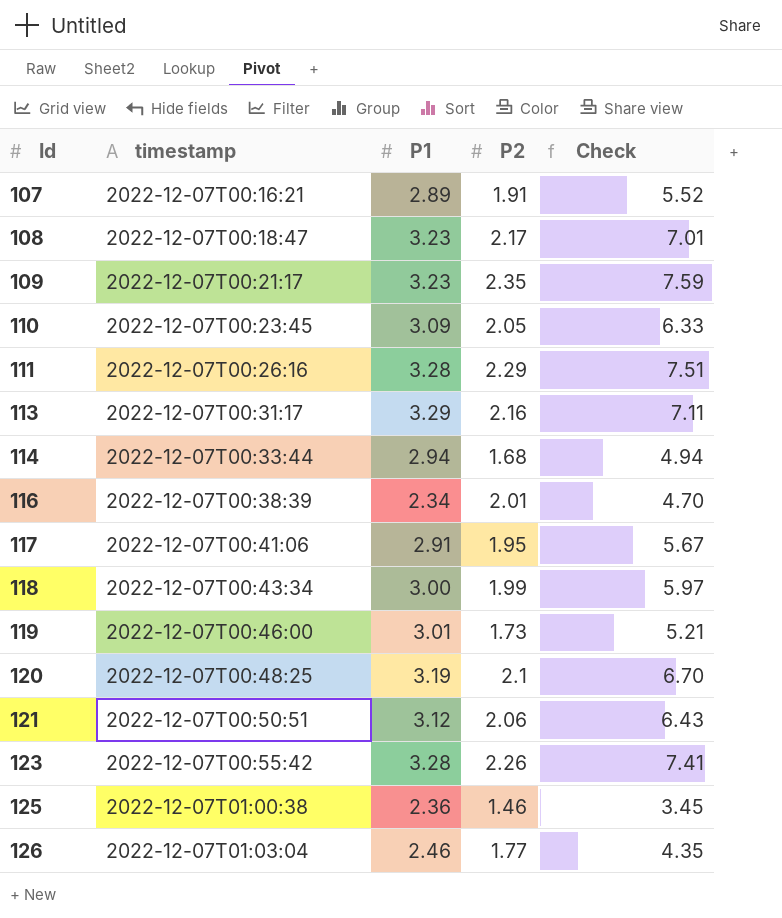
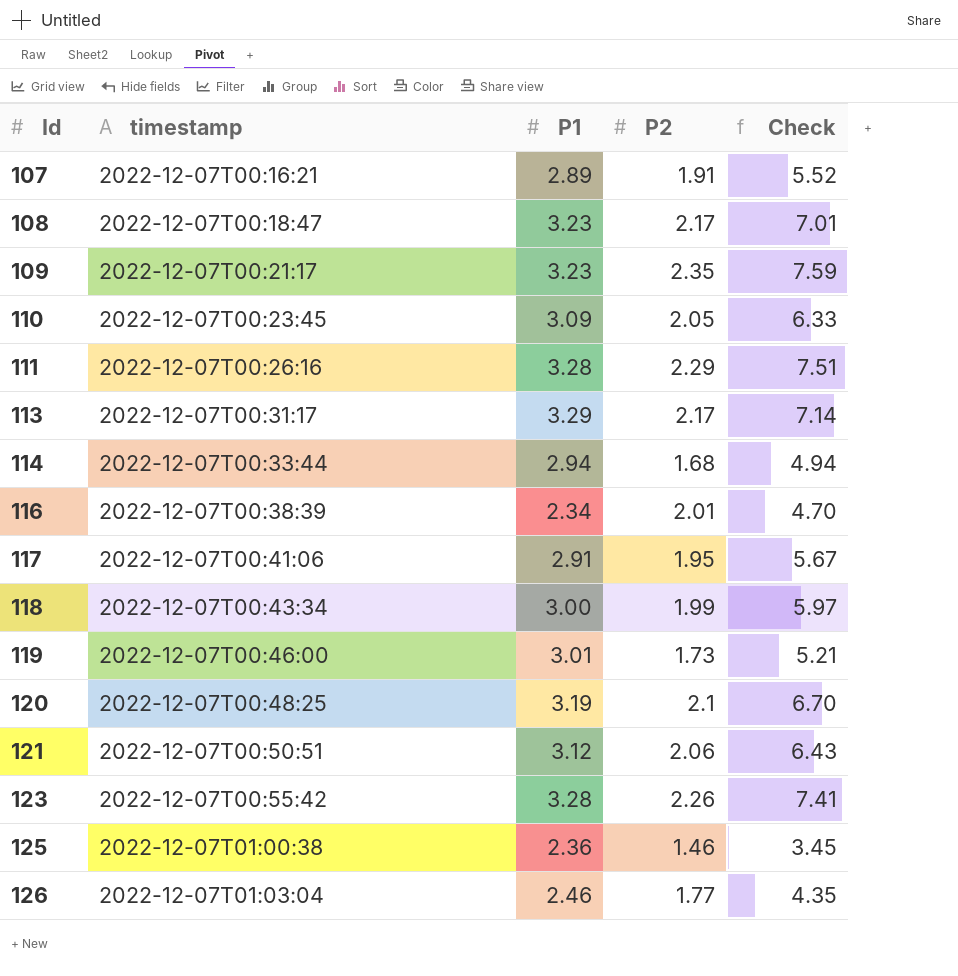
113 | P2: 2.16 -> 2.17
113 | Check: 7.11 -> 7.14

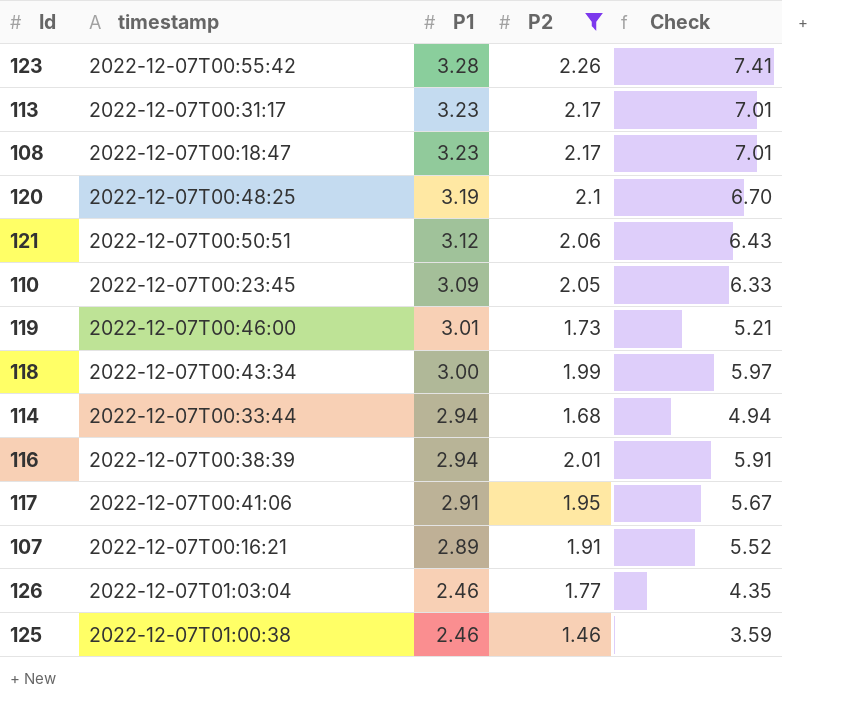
filter: none -> P2 <= 2.26
row order: Id ascending -> P1 descending
113 | P1: 3.29 -> 3.23
113 | Check: 7.14 -> 7.01
116 | P1: 2.34 -> 2.94
116 | Check: 4.70 -> 5.91
125 | P1: 2.36 -> 2.46
125 | Check: 3.45 -> 3.59

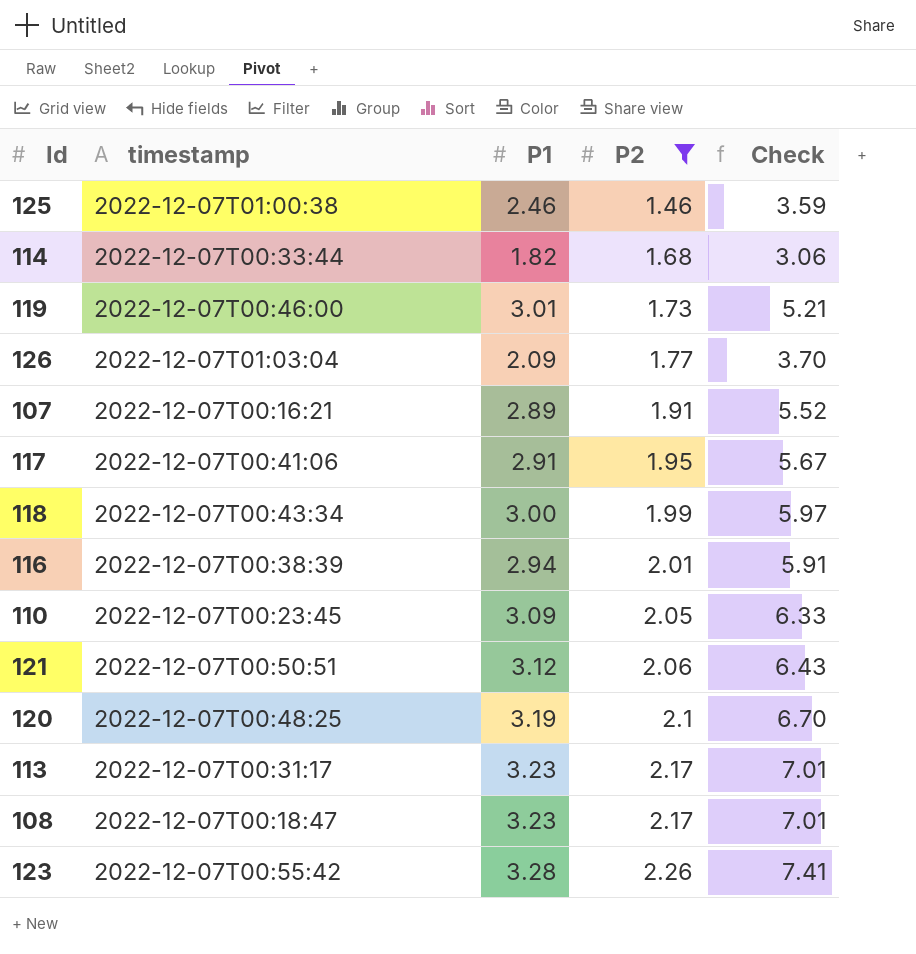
row order: P1 descending -> P2 ascending
114 | P1: 2.94 -> 1.82
114 | Check: 4.94 -> 3.06
126 | P1: 2.46 -> 2.09
126 | Check: 4.35 -> 3.70

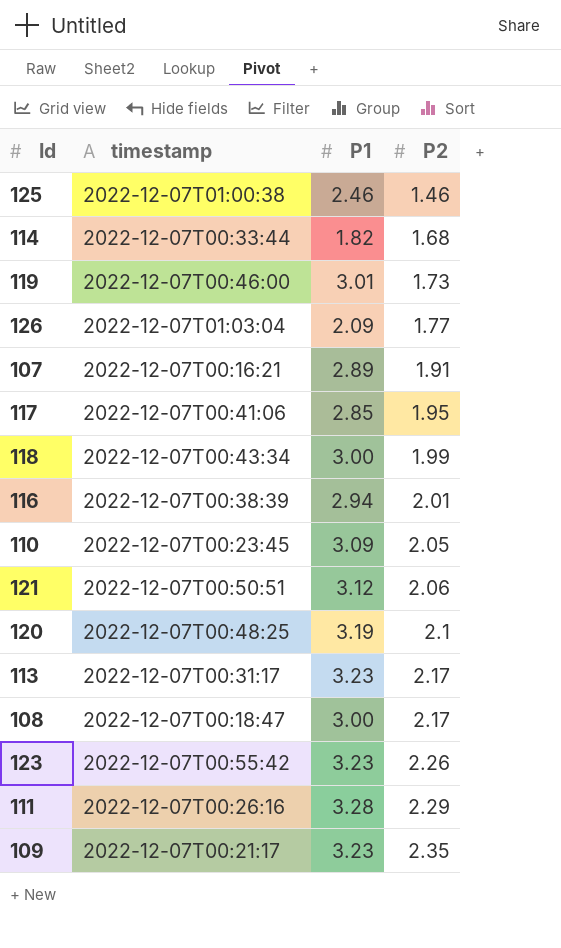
filter: P2 <= 2.26 -> none
column Check | formula: [P1] * [P2] -> none
117 | P1: 2.91 -> 2.85
108 | P1: 3.23 -> 3.00
123 | P1: 3.28 -> 3.23

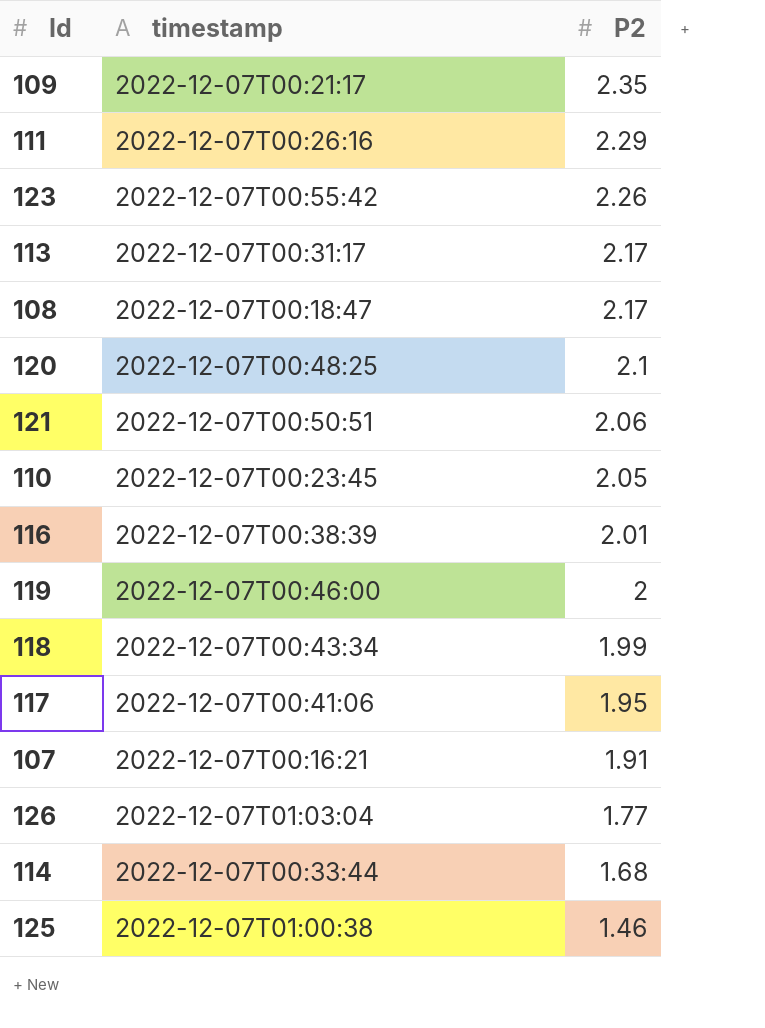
row order: P2 ascending -> P2 descending
column P1 | position: 3 -> none
119 | P2: 1.73 -> 2

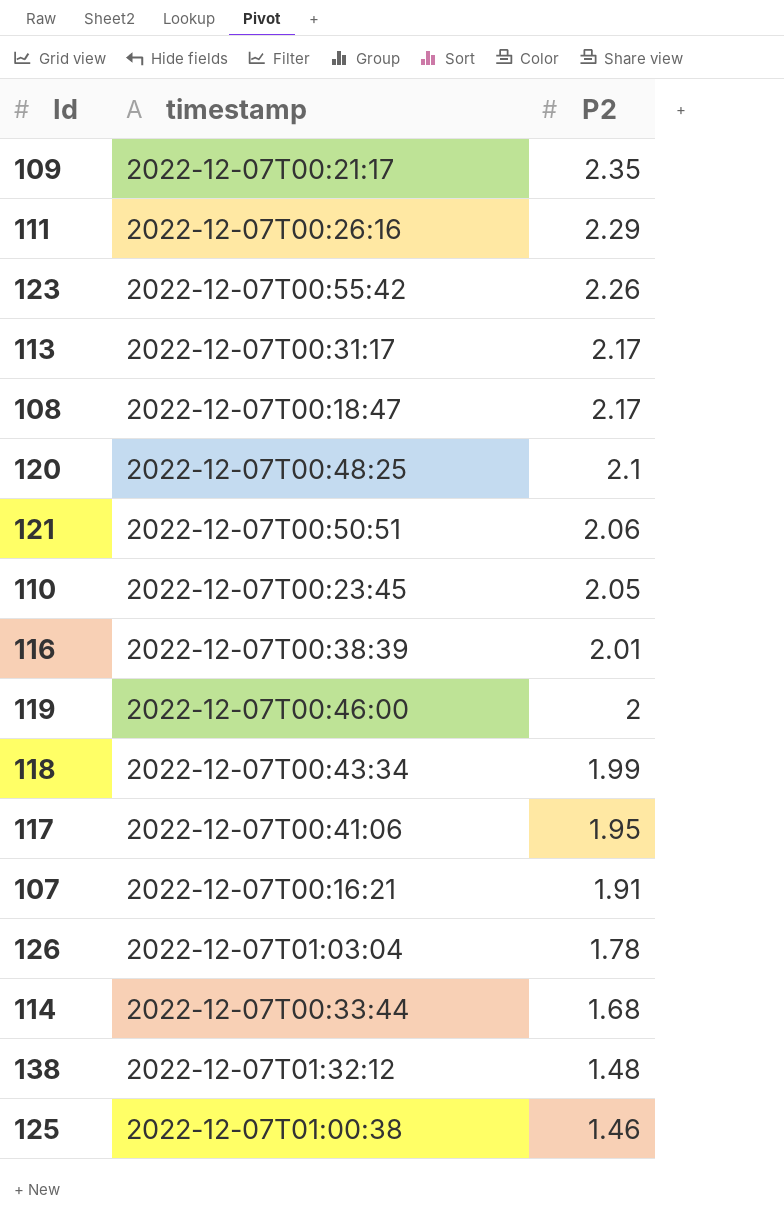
126 | P2: 1.77 -> 1.78
row 138: none -> 2022-12-07T01:32:12 | 1.48

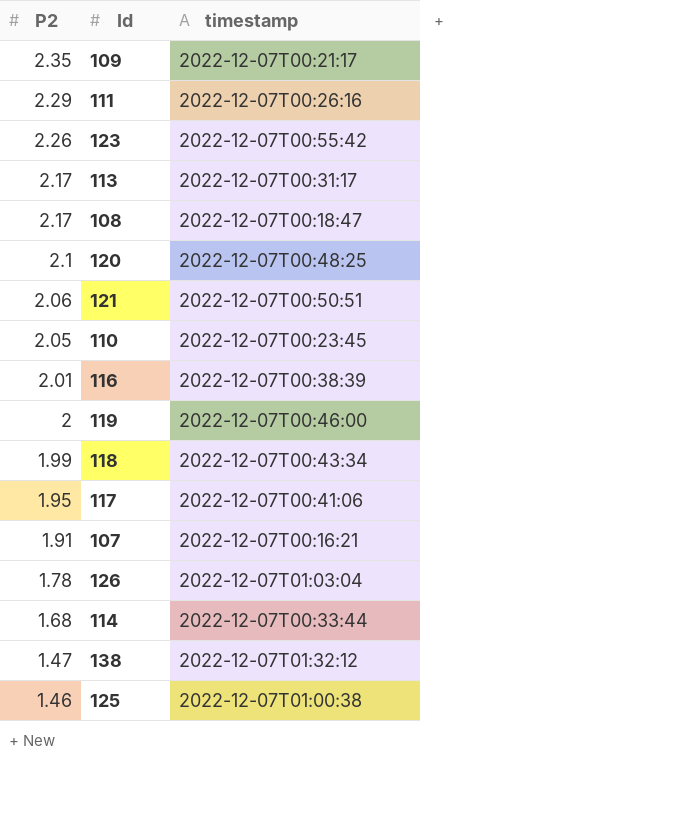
column P2 | position: 3 -> 1
138 | P2: 1.48 -> 1.47

